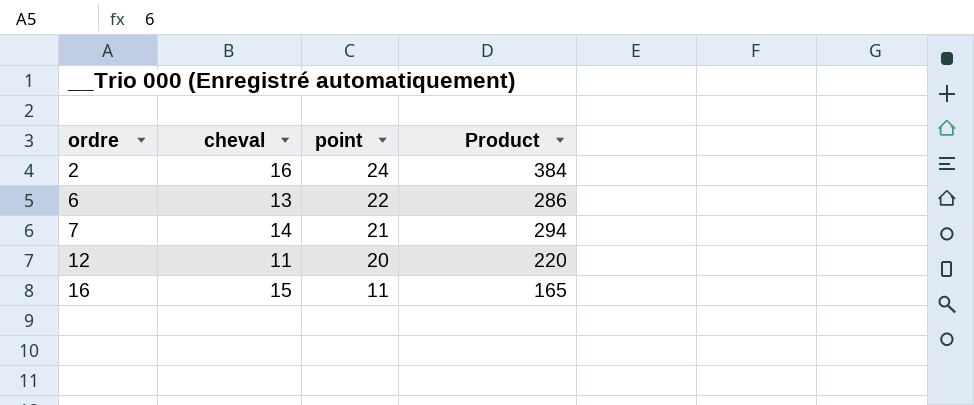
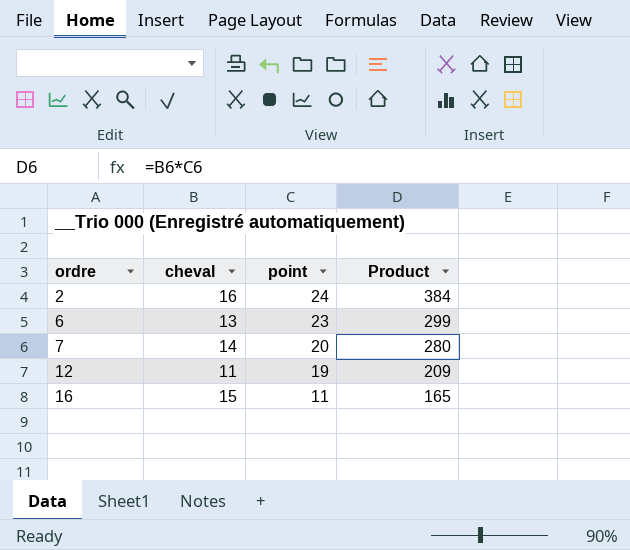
6 | point: 22 -> 23
6 | Product: 286 -> 299
7 | point: 21 -> 20
7 | Product: 294 -> 280
12 | point: 20 -> 19
12 | Product: 220 -> 209

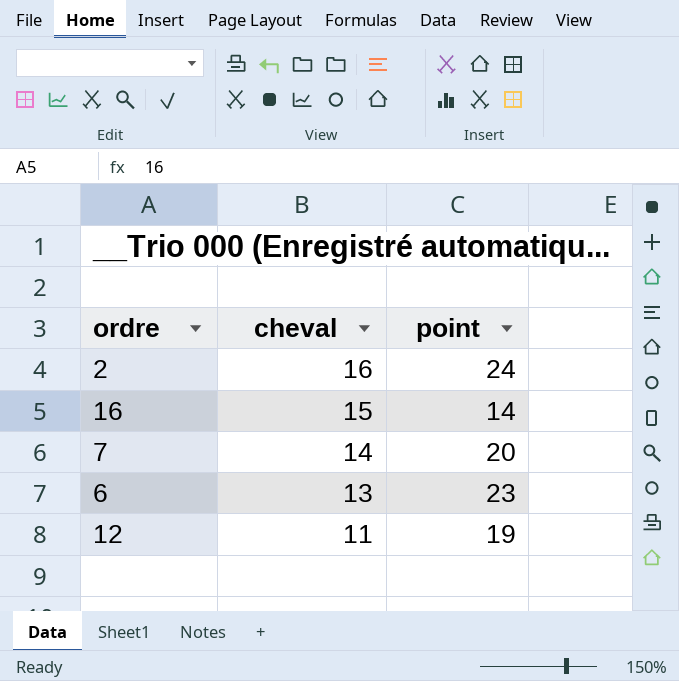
row order: ordre ascending -> cheval descending
column Product | formula: [cheval] * [point] -> none
16 | point: 11 -> 14

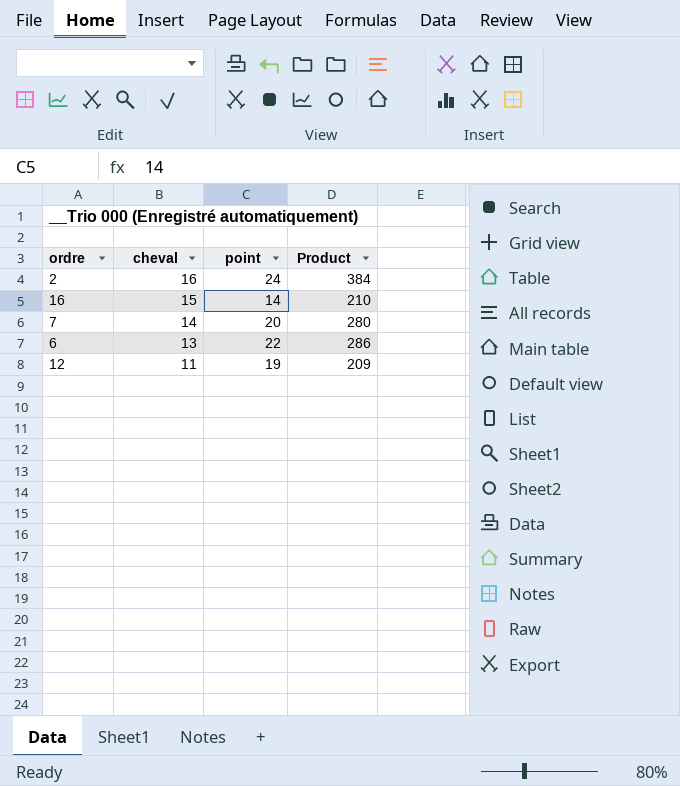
column Product | formula: none -> [cheval] * [point]
6 | point: 23 -> 22

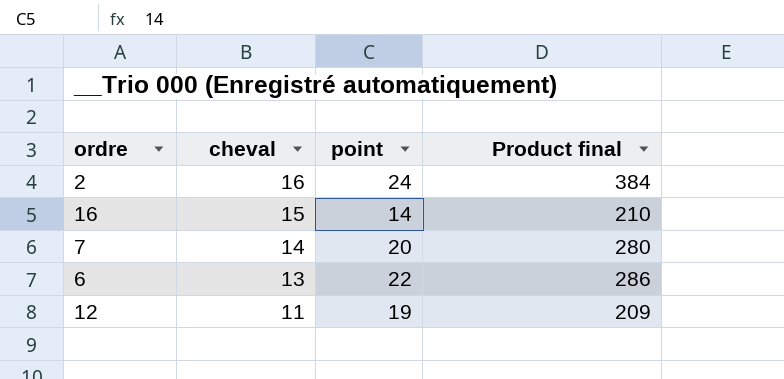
column name: Product -> Product final

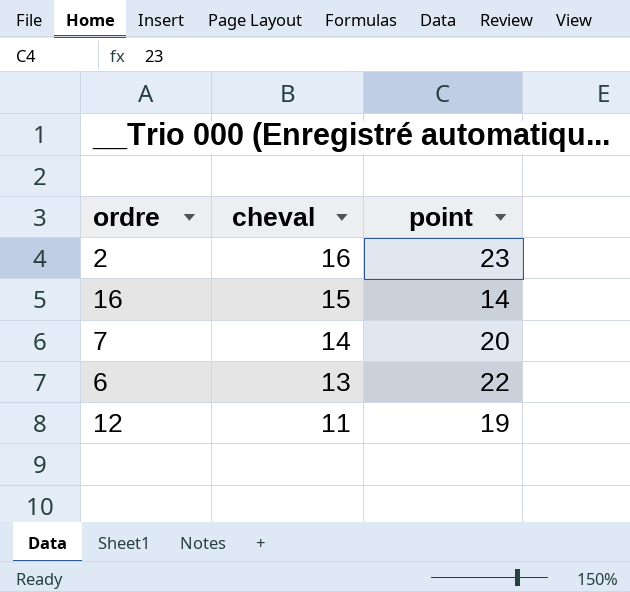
column Product final | formula: [cheval] * [point] -> none
2 | point: 24 -> 23

